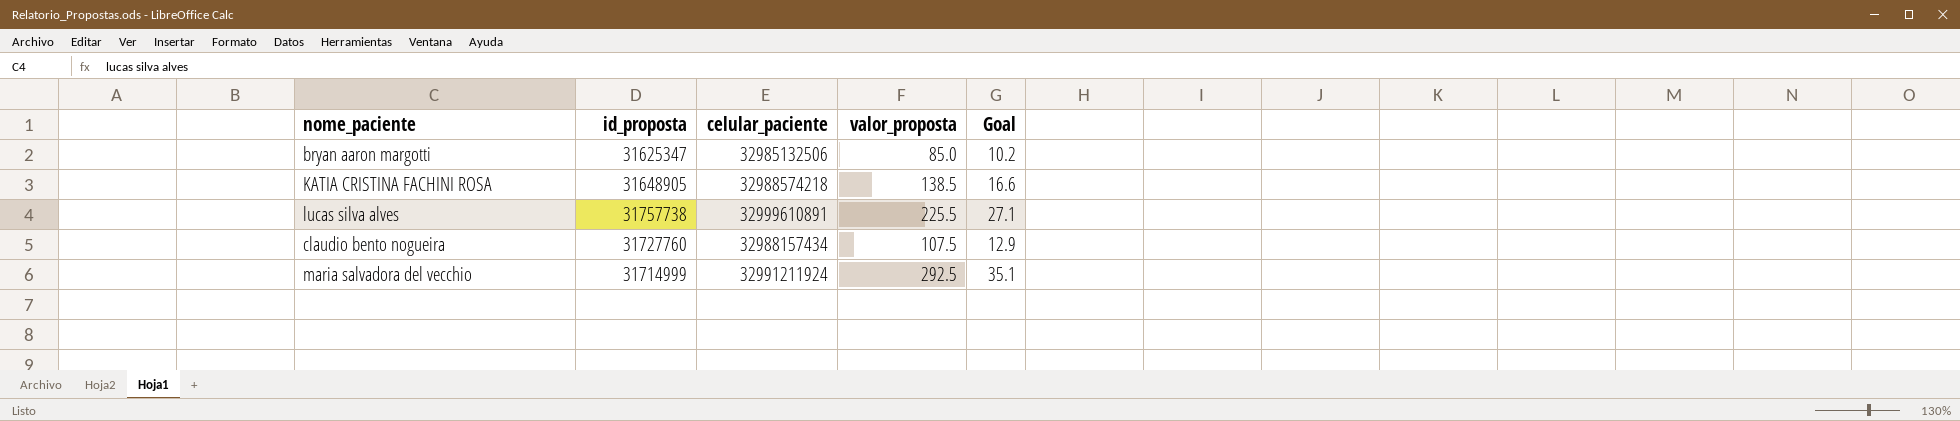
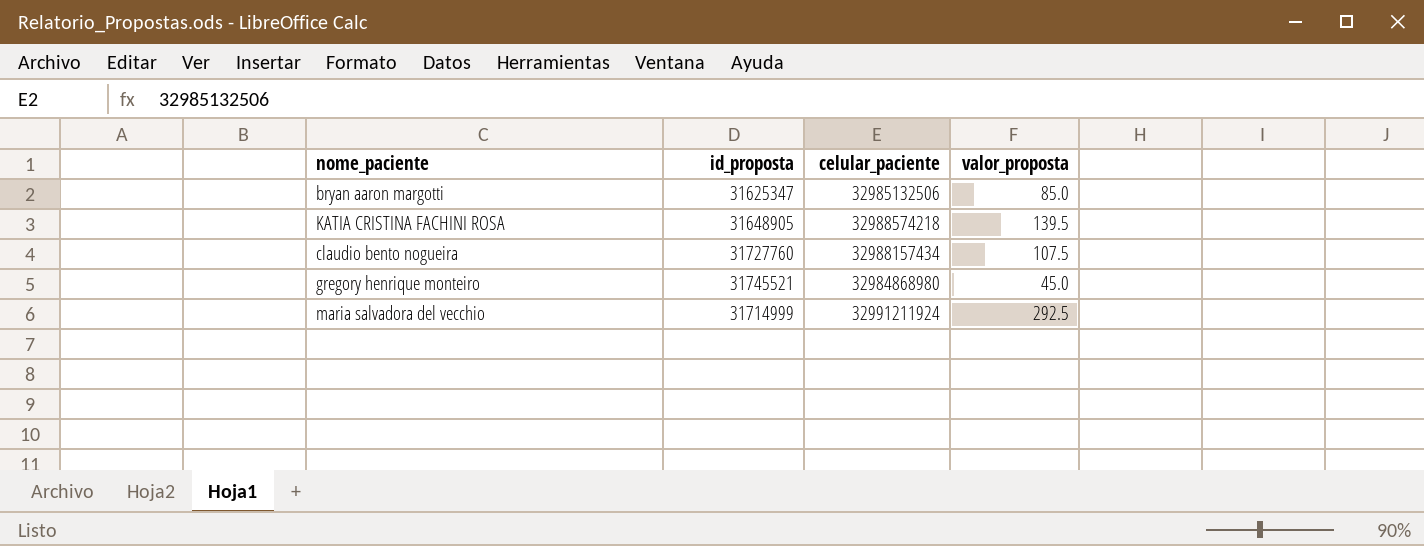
column Goal | formula: [valor_proposta] * 0.12 -> none
row lucas silva alves: 31757738 | 32999610891 | 225.5 | 27.1 -> none
KATIA CRISTINA FACHINI ROSA | valor_proposta: 138.5 -> 139.5
row gregory henrique monteiro: none -> 31745521 | 32984868980 | 45.0

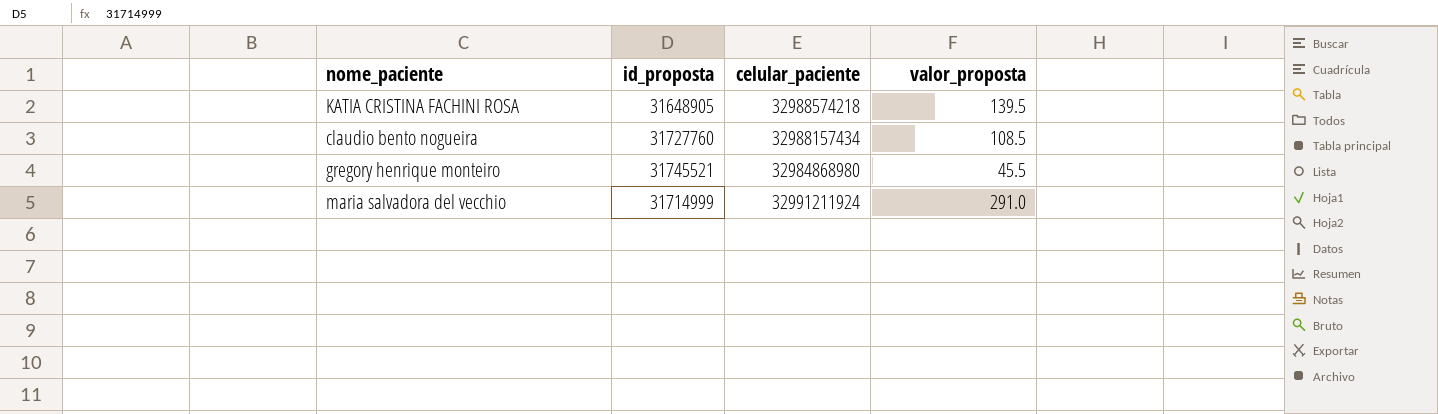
row bryan aaron margotti: 31625347 | 32985132506 | 85.0 -> none
claudio bento nogueira | valor_proposta: 107.5 -> 108.5
gregory henrique monteiro | valor_proposta: 45.0 -> 45.5
maria salvadora del vecchio | valor_proposta: 292.5 -> 291.0

